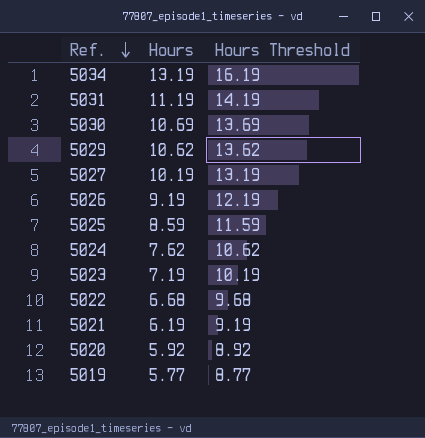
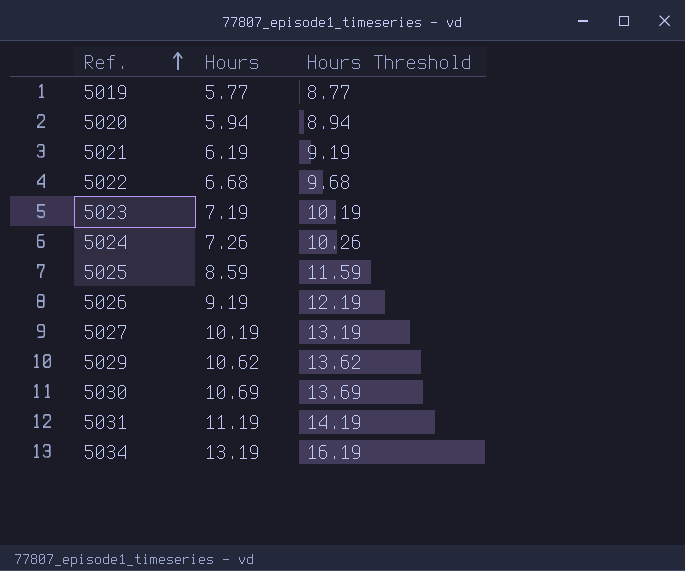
row order: Ref. descending -> Ref. ascending
5020 | Hours: 5.92 -> 5.94
5020 | Hours Threshold: 8.92 -> 8.94
5024 | Hours: 7.62 -> 7.26
5024 | Hours Threshold: 10.62 -> 10.26

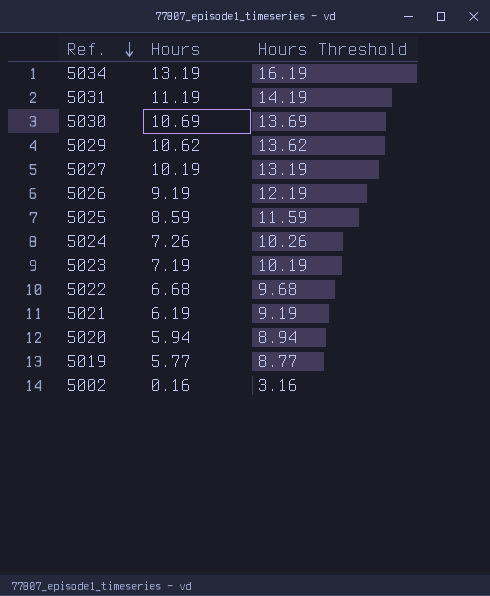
row order: Ref. ascending -> Ref. descending
row 5002: none -> 0.16 | 3.16

